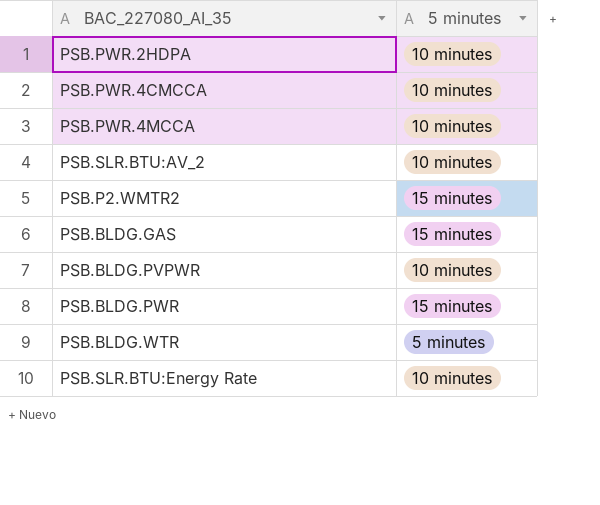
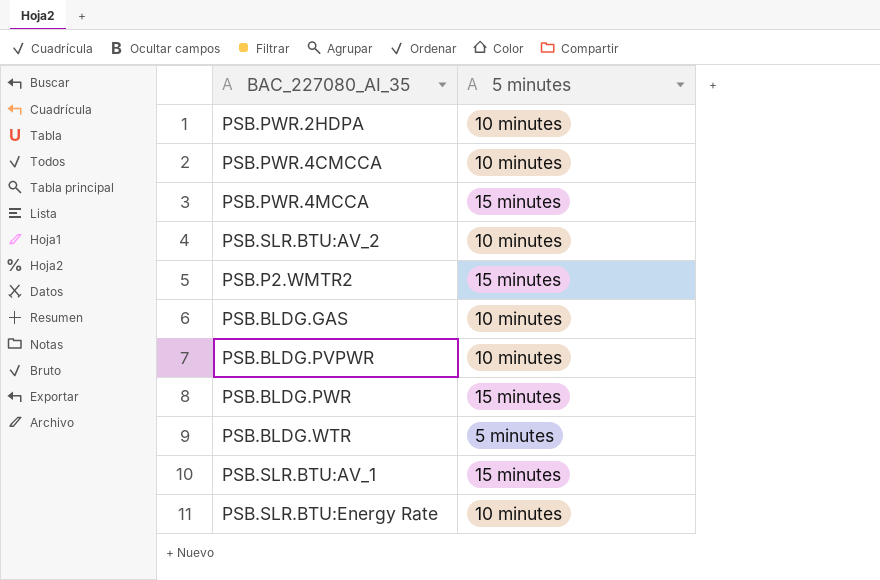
PSB.PWR.4MCCA | 5 minutes: 10 minutes -> 15 minutes
PSB.BLDG.GAS | 5 minutes: 15 minutes -> 10 minutes
row PSB.SLR.BTU:AV_1: none -> 15 minutes

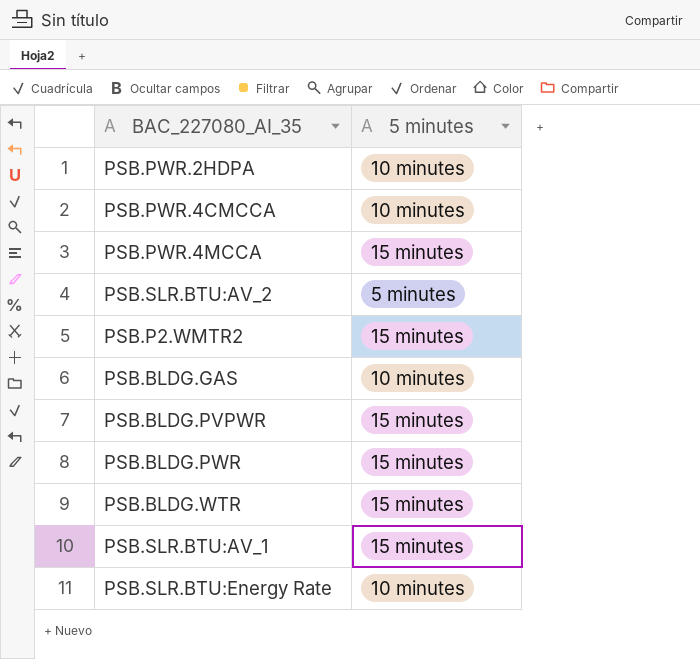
PSB.SLR.BTU:AV_2 | 5 minutes: 10 minutes -> 5 minutes
PSB.BLDG.PVPWR | 5 minutes: 10 minutes -> 15 minutes
PSB.BLDG.WTR | 5 minutes: 5 minutes -> 15 minutes

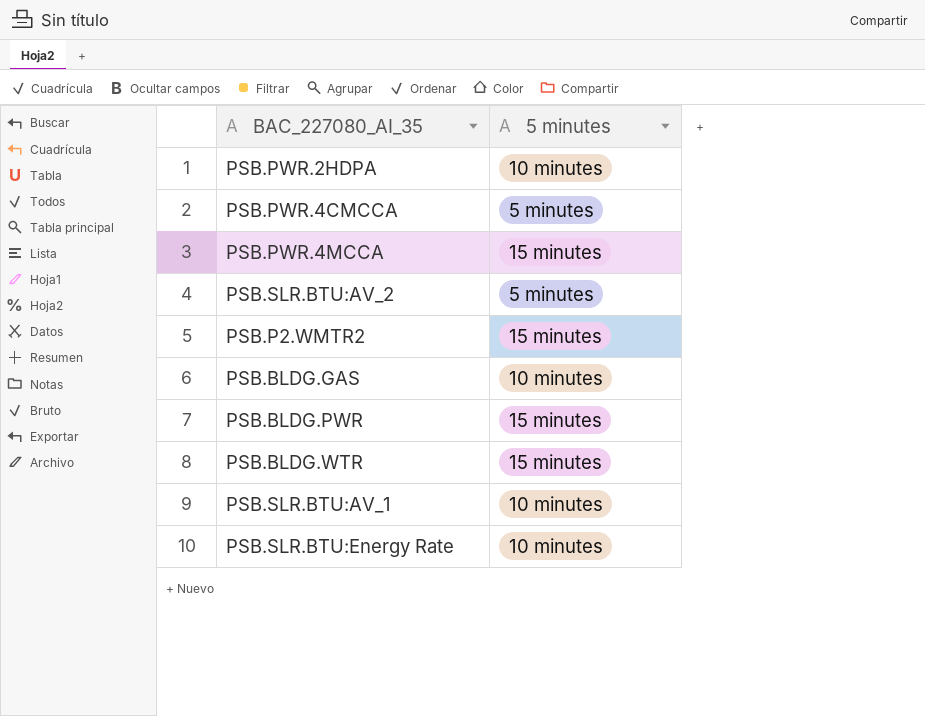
row PSB.BLDG.PVPWR: 15 minutes -> none
PSB.PWR.4CMCCA | 5 minutes: 10 minutes -> 5 minutes
PSB.SLR.BTU:AV_1 | 5 minutes: 15 minutes -> 10 minutes

